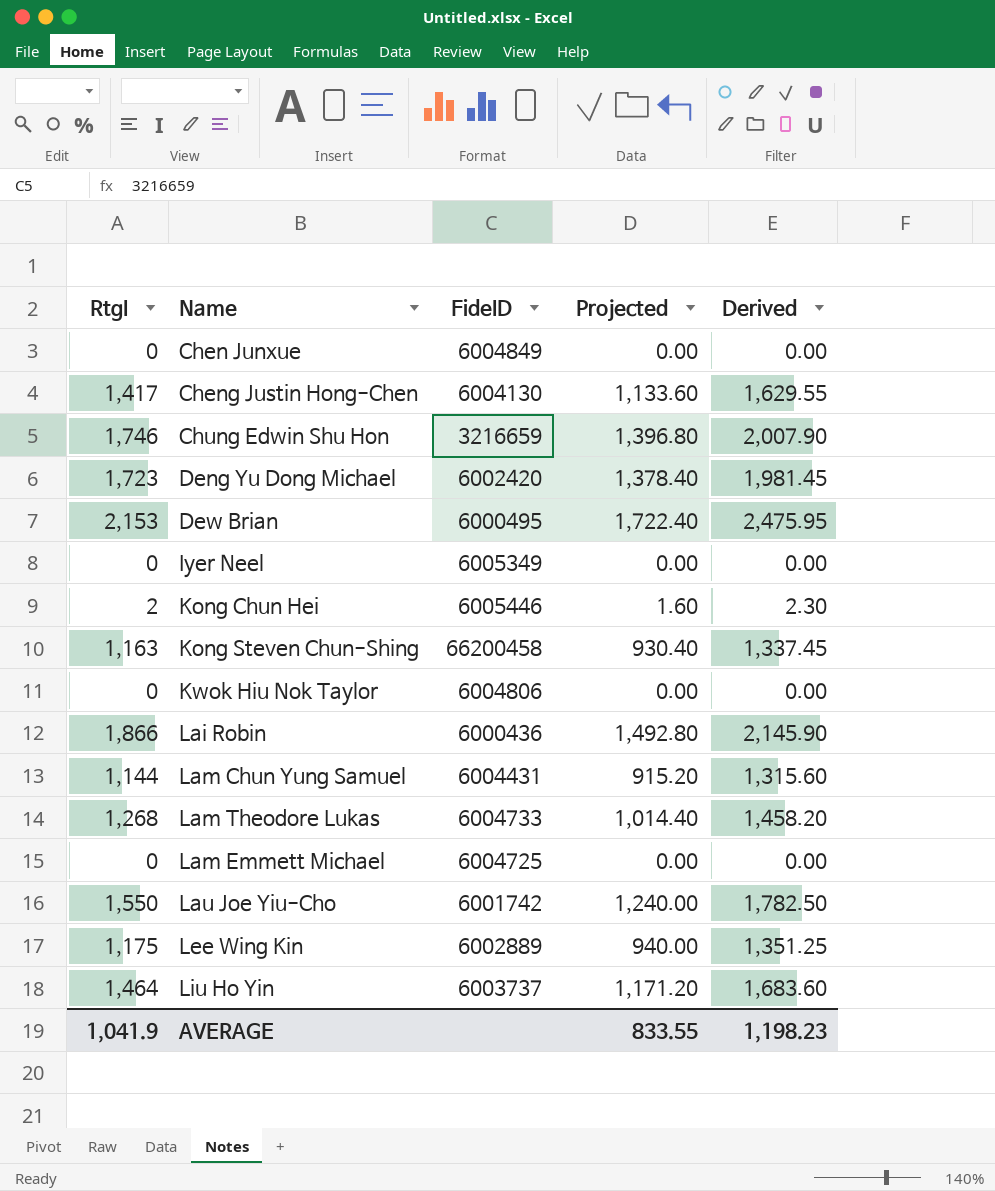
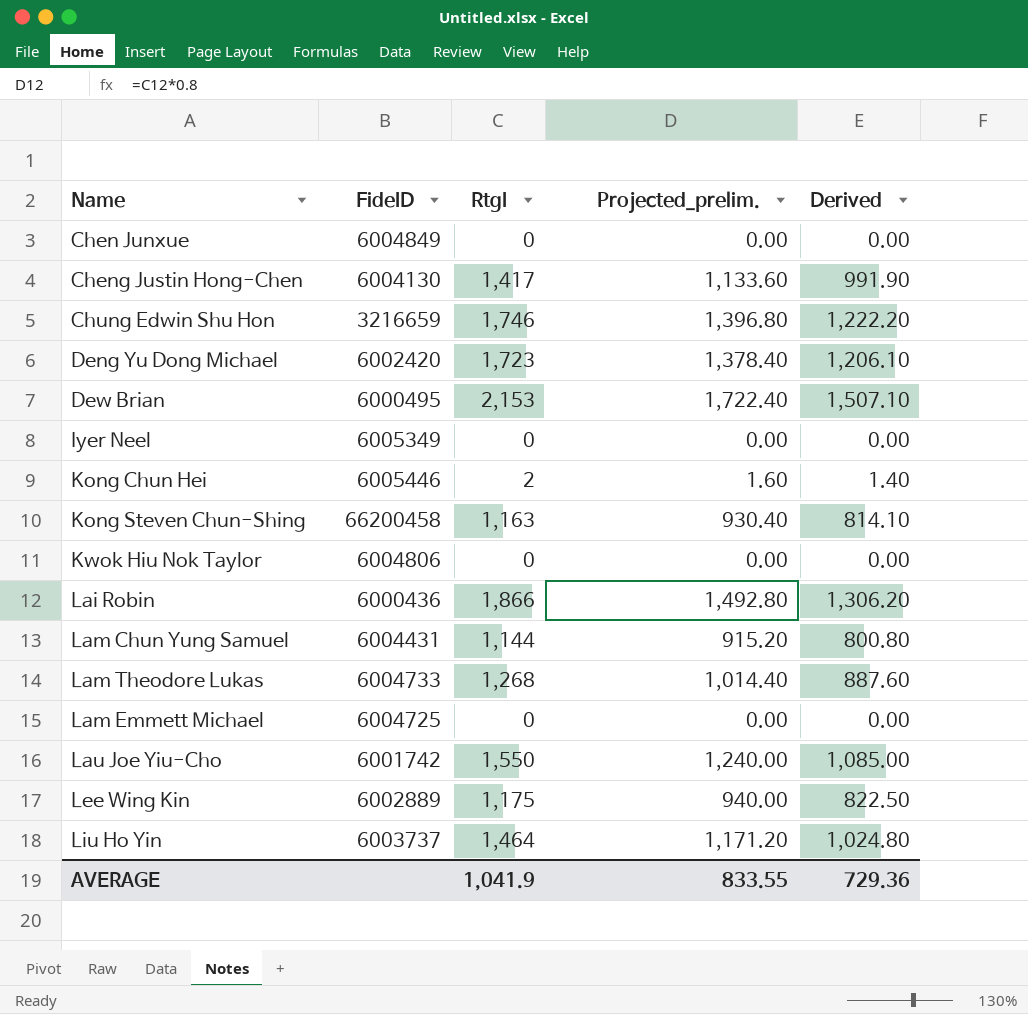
column RtgI | position: 1 -> 3
column name: Projected -> Projected_prelim.
column Derived | formula: [RtgI] * 1.15 -> [RtgI] * 0.7
AVERAGE | Derived: 1,198.23 -> 729.36

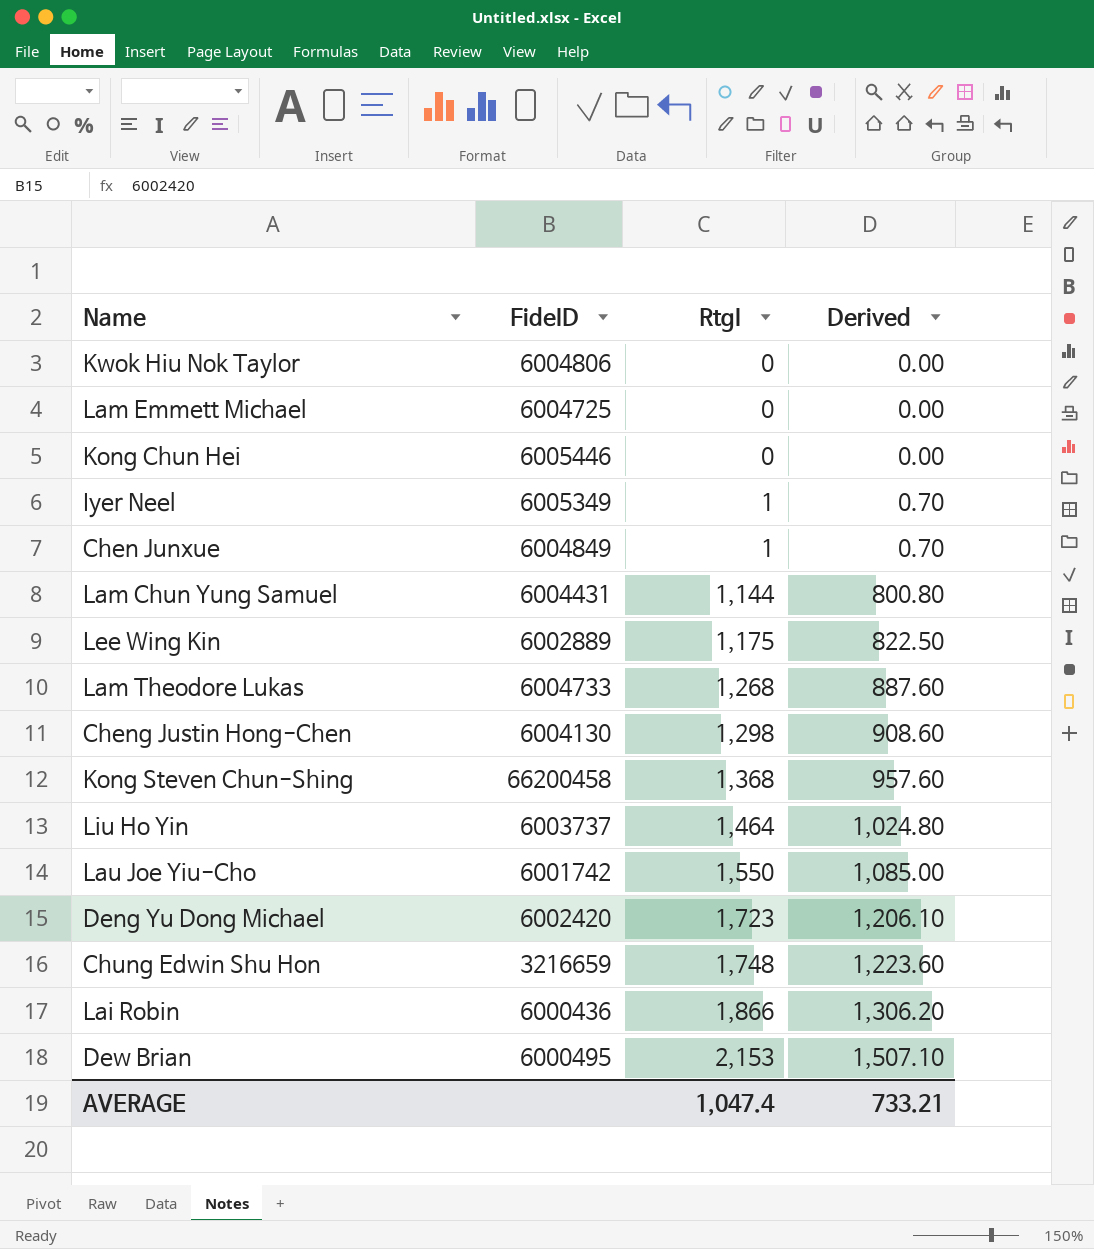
row order: none -> RtgI ascending
column Projected_prelim. | formula: [RtgI] * 0.8 -> none
Kong Chun Hei | RtgI: 2 -> 0
Kong Chun Hei | Derived: 1.40 -> 0.00
Iyer Neel | RtgI: 0 -> 1
Iyer Neel | Derived: 0.00 -> 0.70
Chen Junxue | RtgI: 0 -> 1
Chen Junxue | Derived: 0.00 -> 0.70
Cheng Justin Hong-Chen | RtgI: 1,417 -> 1,298
Cheng Justin Hong-Chen | Derived: 991.90 -> 908.60
Kong Steven Chun-Shing | RtgI: 1,163 -> 1,368
Kong Steven Chun-Shing | Derived: 814.10 -> 957.60
Chung Edwin Shu Hon | RtgI: 1,746 -> 1,748
Chung Edwin Shu Hon | Derived: 1,222.20 -> 1,223.60
AVERAGE | RtgI: 1,041.9 -> 1,047.4
AVERAGE | Derived: 729.36 -> 733.21

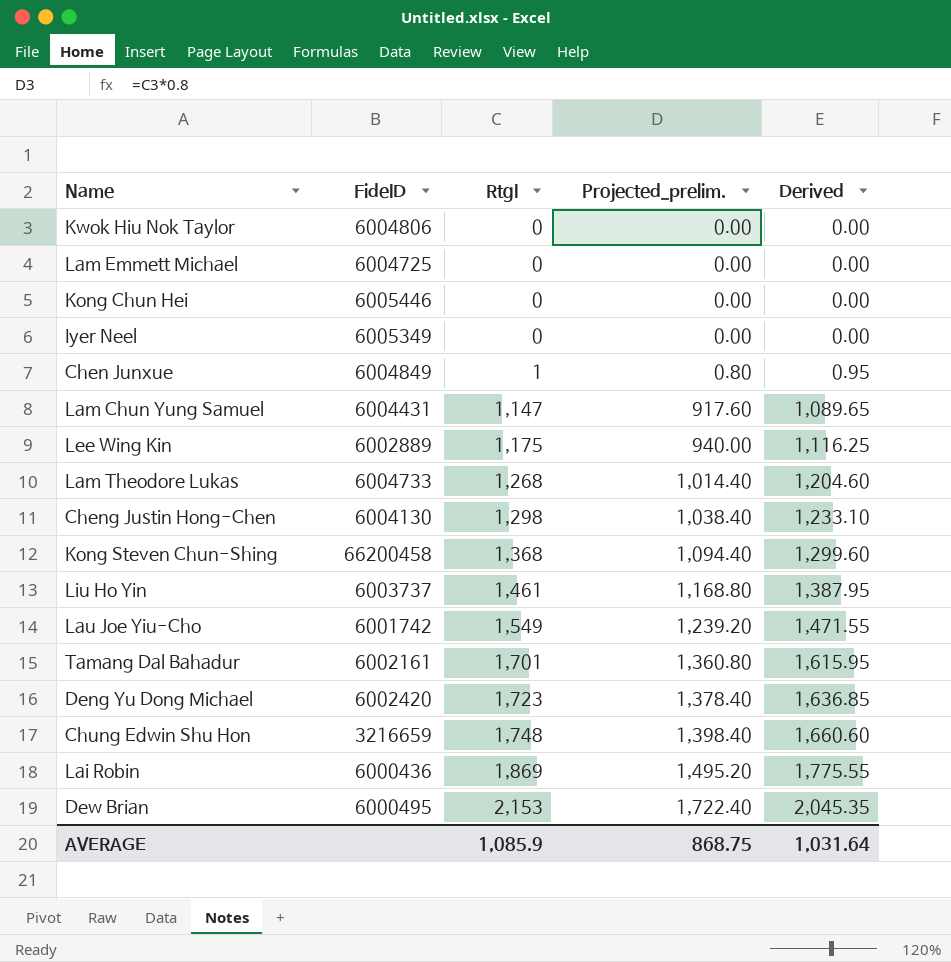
column Projected_prelim. | formula: none -> [RtgI] * 0.8
column Derived | formula: [RtgI] * 0.7 -> [RtgI] * 0.95
Iyer Neel | RtgI: 1 -> 0
Lam Chun Yung Samuel | RtgI: 1,144 -> 1,147
Liu Ho Yin | RtgI: 1,464 -> 1,461
Lau Joe Yiu-Cho | RtgI: 1,550 -> 1,549
row Tamang Dal Bahadur: none -> 6002161 | 1,701 | 1,360.80 | 1,615.95
Lai Robin | RtgI: 1,866 -> 1,869
AVERAGE | RtgI: 1,047.4 -> 1,085.9
AVERAGE | Derived: 733.21 -> 1,031.64

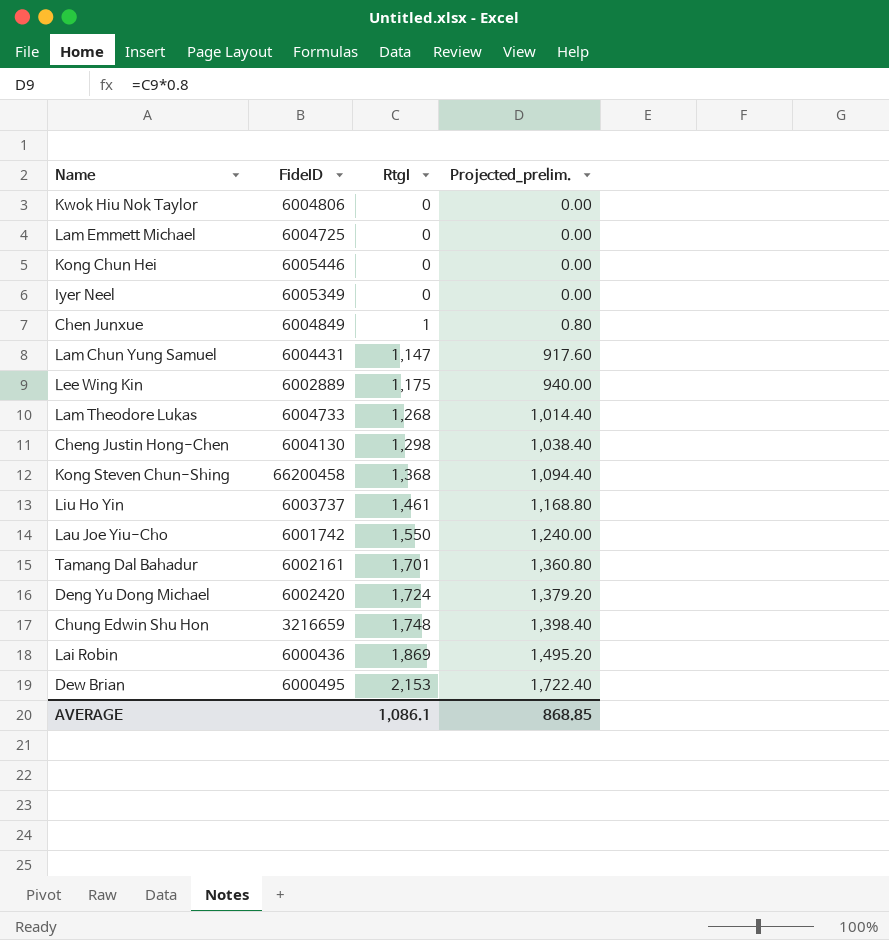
column Derived | formula: [RtgI] * 0.95 -> none
Lau Joe Yiu-Cho | RtgI: 1,549 -> 1,550
Lau Joe Yiu-Cho | Projected_prelim.: 1,239.20 -> 1,240.00
Deng Yu Dong Michael | RtgI: 1,723 -> 1,724
Deng Yu Dong Michael | Projected_prelim.: 1,378.40 -> 1,379.20
AVERAGE | RtgI: 1,085.9 -> 1,086.1
AVERAGE | Projected_prelim.: 868.75 -> 868.85

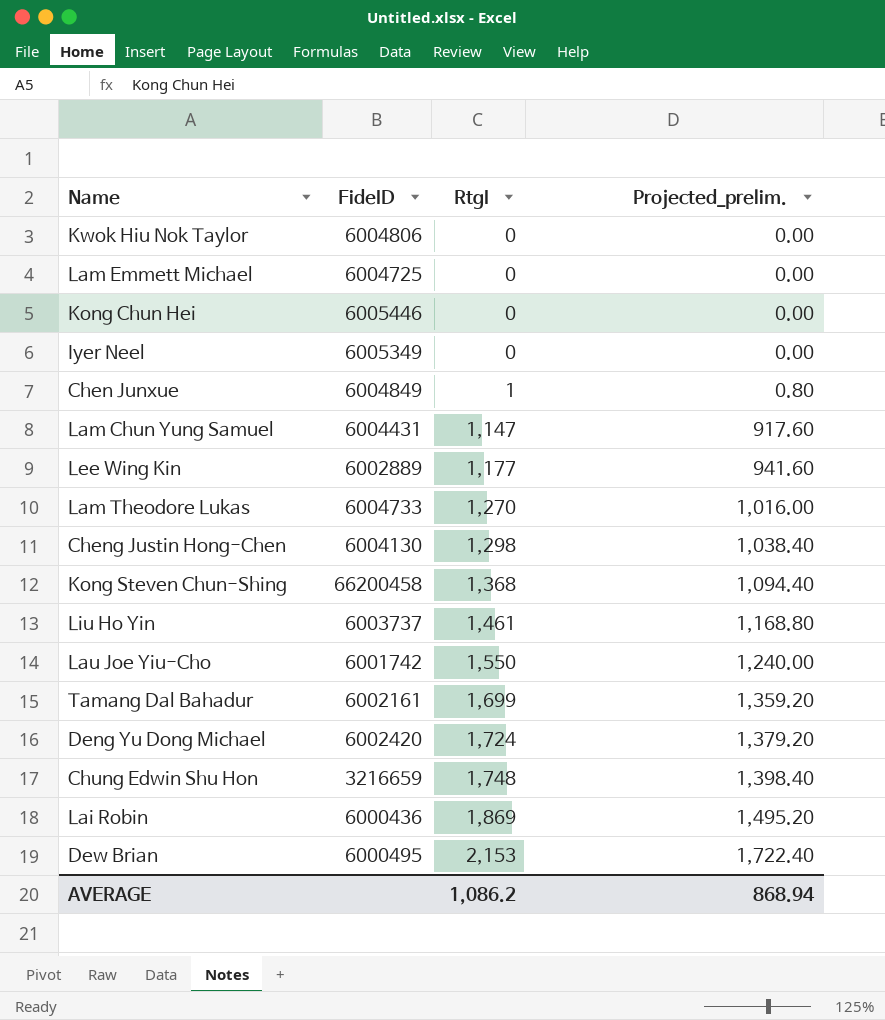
Lee Wing Kin | RtgI: 1,175 -> 1,177
Lee Wing Kin | Projected_prelim.: 940.00 -> 941.60
Lam Theodore Lukas | RtgI: 1,268 -> 1,270
Lam Theodore Lukas | Projected_prelim.: 1,014.40 -> 1,016.00
Tamang Dal Bahadur | RtgI: 1,701 -> 1,699
Tamang Dal Bahadur | Projected_prelim.: 1,360.80 -> 1,359.20
AVERAGE | RtgI: 1,086.1 -> 1,086.2
AVERAGE | Projected_prelim.: 868.85 -> 868.94

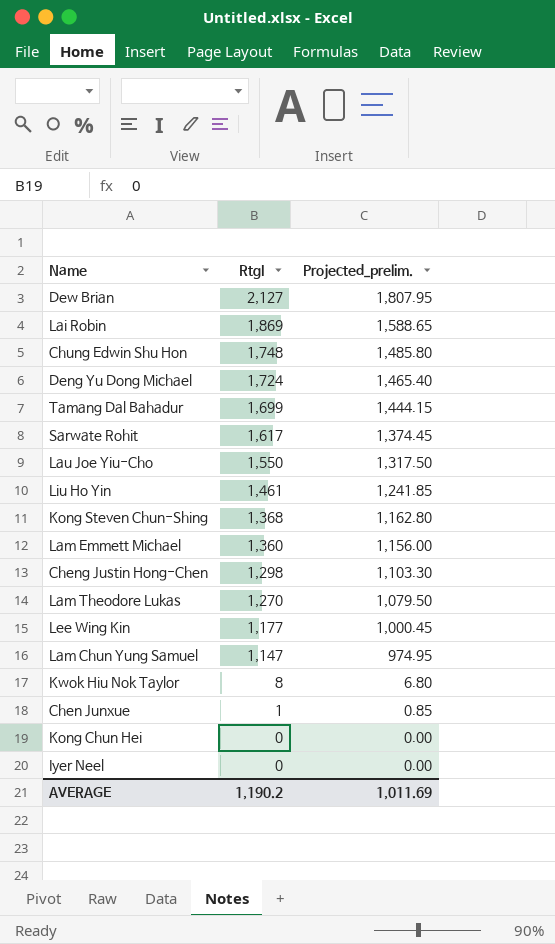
row order: RtgI ascending -> RtgI descending
column FideID | position: 2 -> none
column Projected_prelim. | formula: [RtgI] * 0.8 -> [RtgI] * 0.85
Dew Brian | RtgI: 2,153 -> 2,127
row Sarwate Rohit: none -> 1,617 | 1,374.45
Lam Emmett Michael | RtgI: 0 -> 1,360
Kwok Hiu Nok Taylor | RtgI: 0 -> 8
AVERAGE | RtgI: 1,086.2 -> 1,190.2
AVERAGE | Projected_prelim.: 868.94 -> 1,011.69

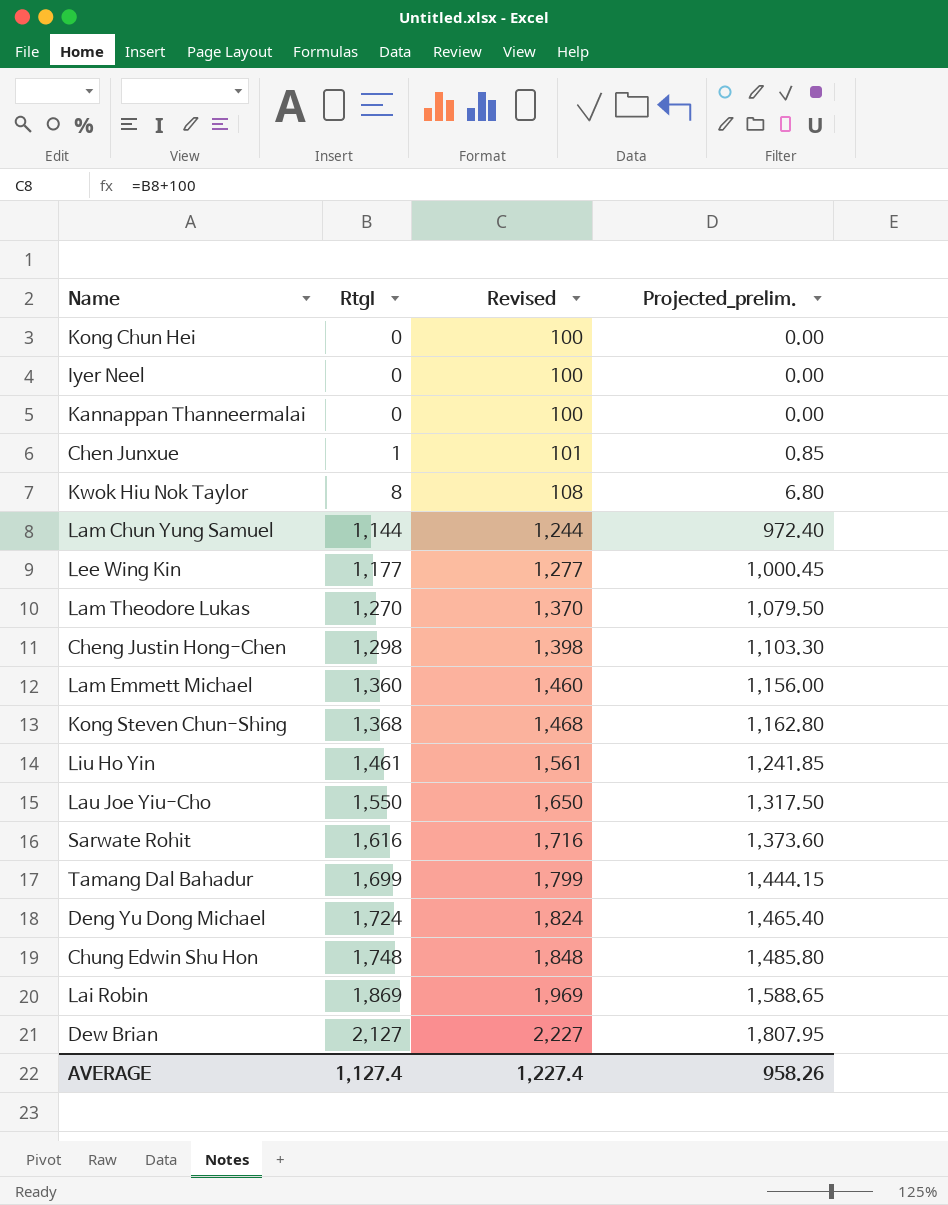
row order: RtgI descending -> RtgI ascending
column Revised | formula: none -> [RtgI] + 100
row Kannappan Thanneermalai: none -> 0 | 100 | 0.00
Lam Chun Yung Samuel | RtgI: 1,147 -> 1,144
Lam Chun Yung Samuel | Projected_prelim.: 974.95 -> 972.40
Sarwate Rohit | RtgI: 1,617 -> 1,616
Sarwate Rohit | Projected_prelim.: 1,374.45 -> 1,373.60
AVERAGE | RtgI: 1,190.2 -> 1,127.4
AVERAGE | Projected_prelim.: 1,011.69 -> 958.26

